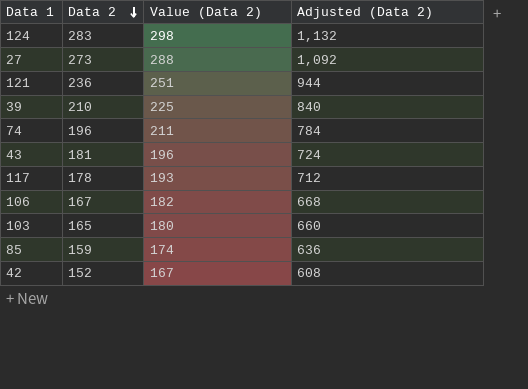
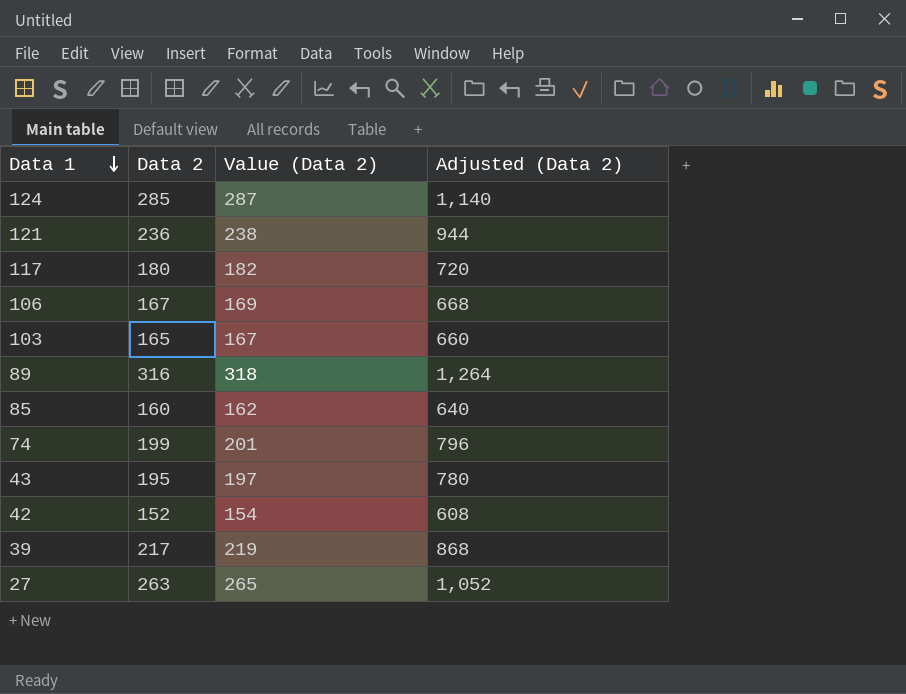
row order: Data 2 descending -> Data 1 descending
column Value (Data 2) | formula: [Data 2] + 15 -> [Data 2] + 2
124 | Data 2: 283 -> 285
124 | Adjusted (Data 2): 1,132 -> 1,140
117 | Data 2: 178 -> 180
117 | Adjusted (Data 2): 712 -> 720
row 89: none -> 316 | 318 | 1,264
85 | Data 2: 159 -> 160
85 | Adjusted (Data 2): 636 -> 640
74 | Data 2: 196 -> 199
74 | Adjusted (Data 2): 784 -> 796
43 | Data 2: 181 -> 195
43 | Adjusted (Data 2): 724 -> 780
39 | Data 2: 210 -> 217
39 | Adjusted (Data 2): 840 -> 868
27 | Data 2: 273 -> 263
27 | Adjusted (Data 2): 1,092 -> 1,052

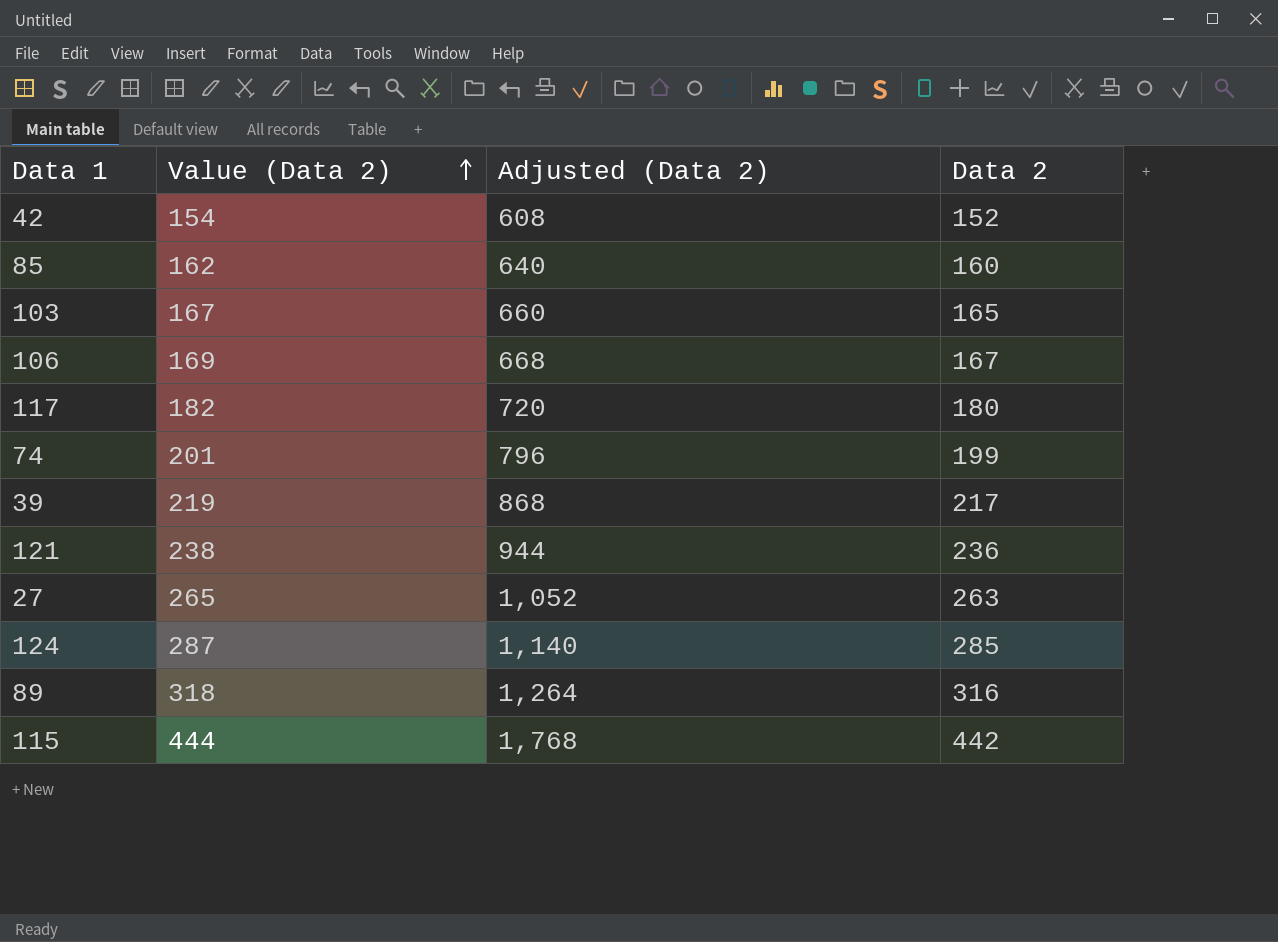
row order: Data 1 descending -> Value (Data 2) ascending
column Data 2 | position: 2 -> 4
row 43: 195 | 197 | 780 -> none
row 115: none -> 444 | 1,768 | 442

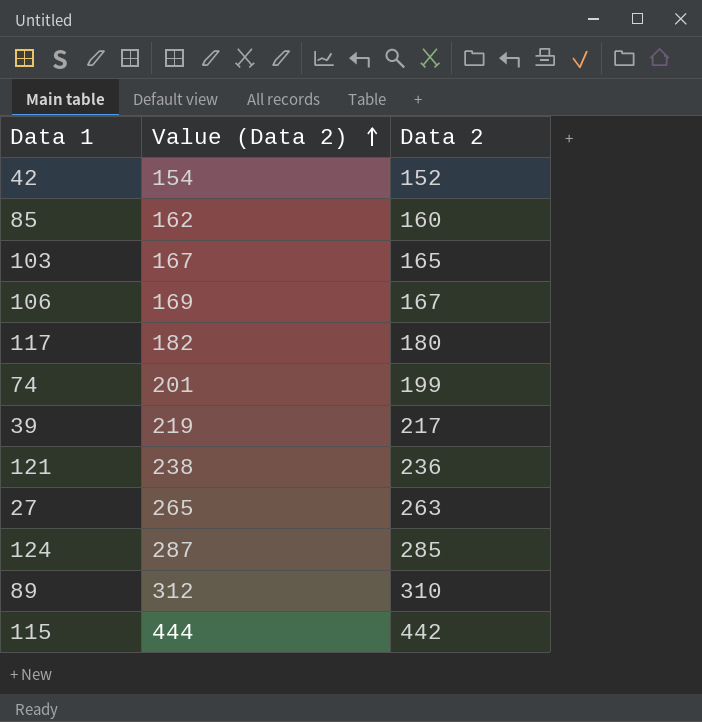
column Adjusted (Data 2) | formula: [Data 2] * 4 -> none
89 | Value (Data 2): 318 -> 312
89 | Data 2: 316 -> 310

